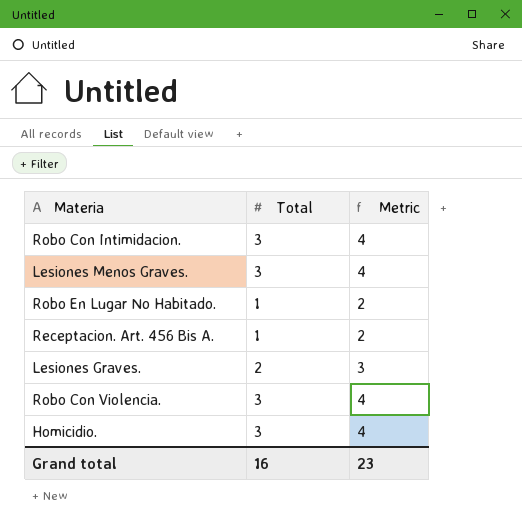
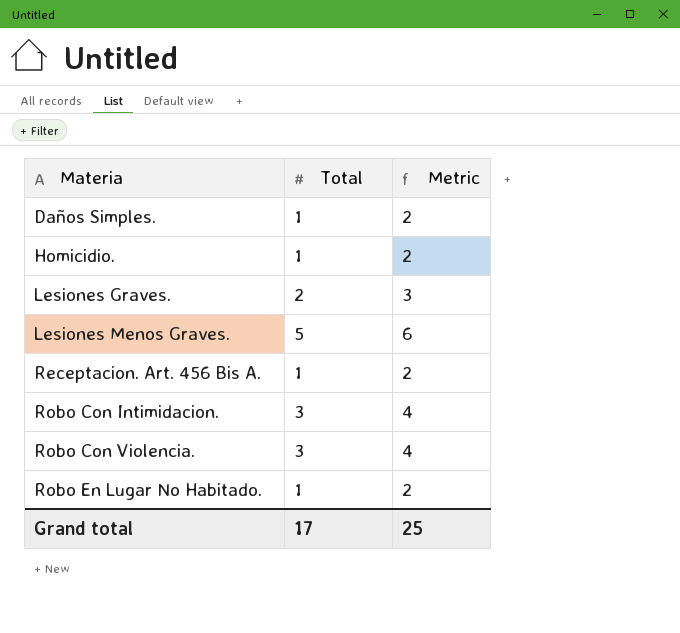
row order: none -> Materia ascending
row Daños Simples.: none -> 1 | 2
Homicidio. | Total: 3 -> 1
Homicidio. | Metric: 4 -> 2
Lesiones Menos Graves. | Total: 3 -> 5
Lesiones Menos Graves. | Metric: 4 -> 6
Grand total | Total: 16 -> 17
Grand total | Metric: 23 -> 25

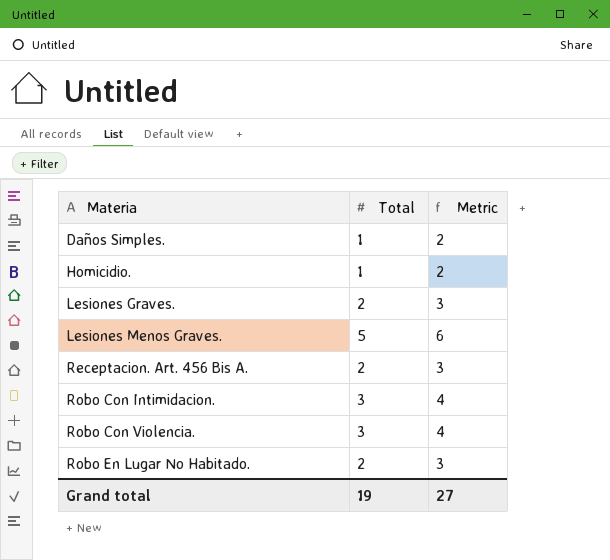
Receptacion. Art. 456 Bis A. | Total: 1 -> 2
Receptacion. Art. 456 Bis A. | Metric: 2 -> 3
Robo En Lugar No Habitado. | Total: 1 -> 2
Robo En Lugar No Habitado. | Metric: 2 -> 3
Grand total | Total: 17 -> 19
Grand total | Metric: 25 -> 27

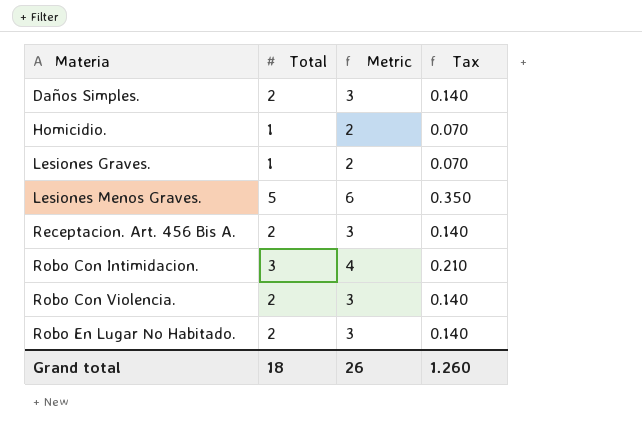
column Tax | formula: none -> [Total] * 0.07
Daños Simples. | Total: 1 -> 2
Daños Simples. | Metric: 2 -> 3
Lesiones Graves. | Total: 2 -> 1
Lesiones Graves. | Metric: 3 -> 2
Robo Con Violencia. | Total: 3 -> 2
Robo Con Violencia. | Metric: 4 -> 3
Grand total | Total: 19 -> 18
Grand total | Metric: 27 -> 26

